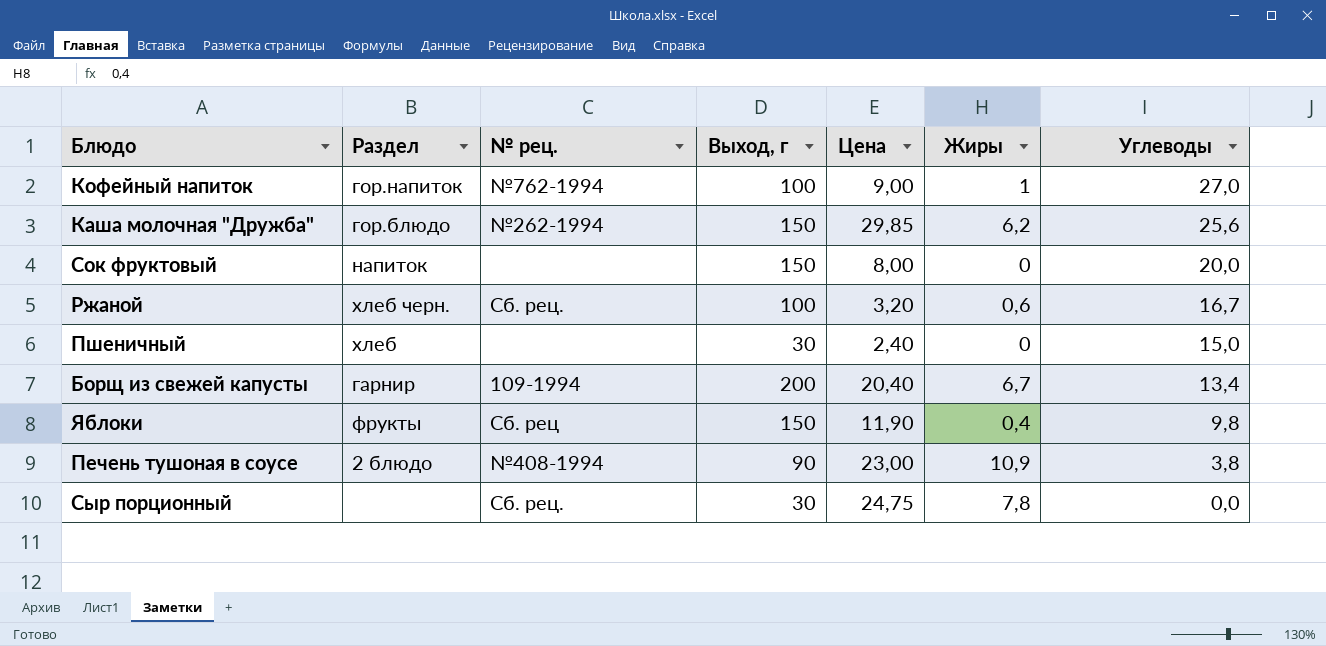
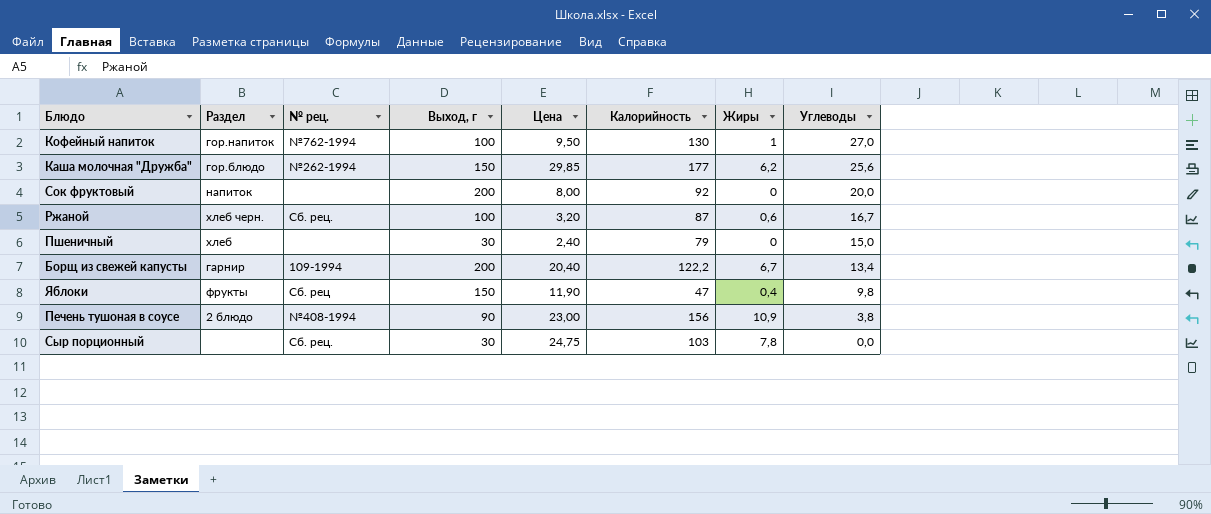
column Калорийность | position: none -> 6
Кофейный напиток | Цена: 9,00 -> 9,50
Сок фруктовый | Выход, г: 150 -> 200

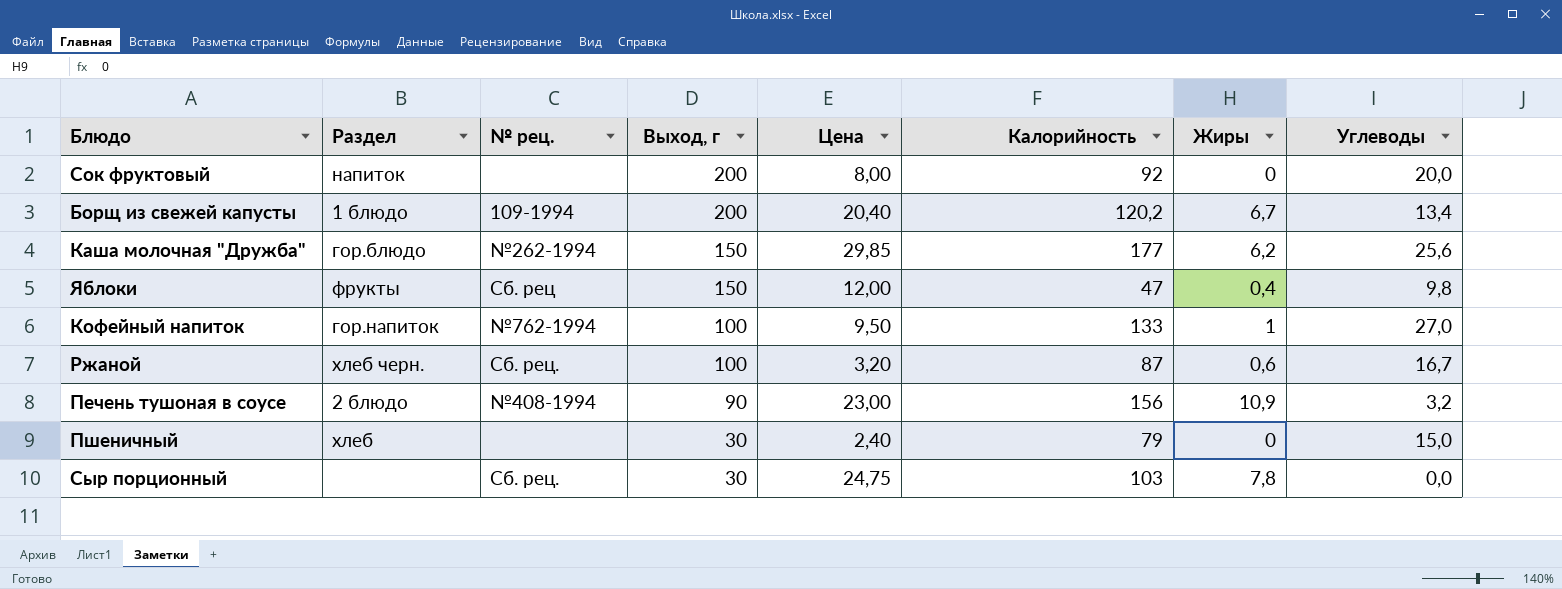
row order: Углеводы descending -> Выход, г descending
Борщ из свежей капусты | Раздел: гарнир -> 1 блюдо
Борщ из свежей капусты | Калорийность: 122,2 -> 120,2
Яблоки | Цена: 11,90 -> 12,00
Кофейный напиток | Калорийность: 130 -> 133
Печень тушоная в соусе | Углеводы: 3,8 -> 3,2

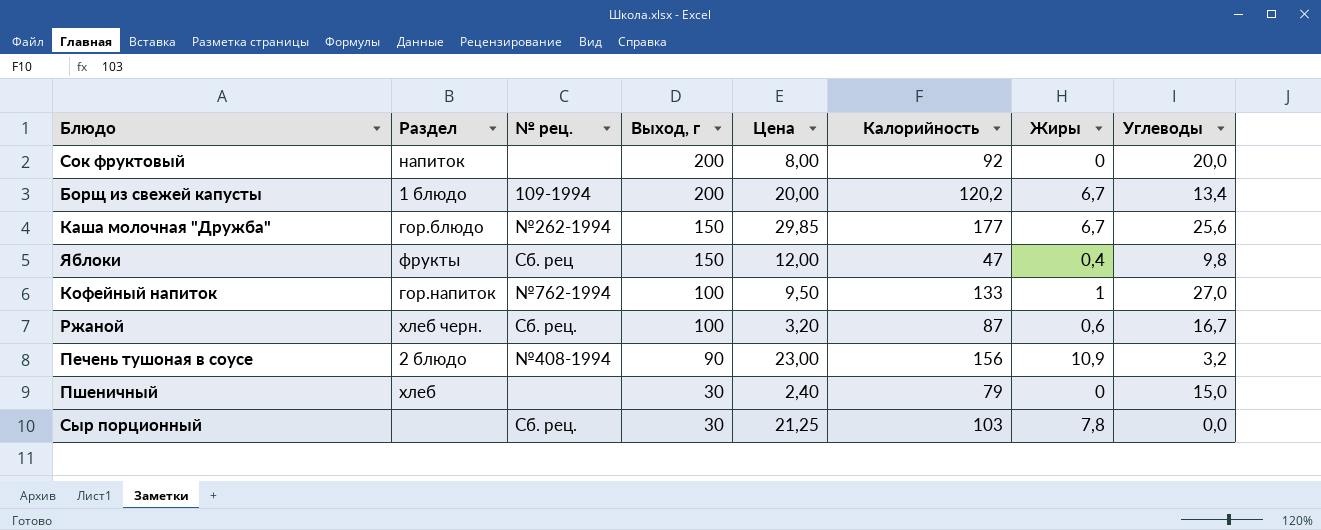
Борщ из свежей капусты | Цена: 20,40 -> 20,00
Каша молочная "Дружба" | Жиры: 6,2 -> 6,7
Сыр порционный | Цена: 24,75 -> 21,25

